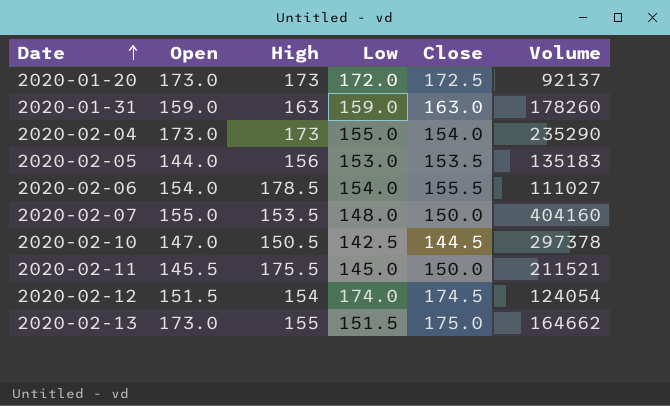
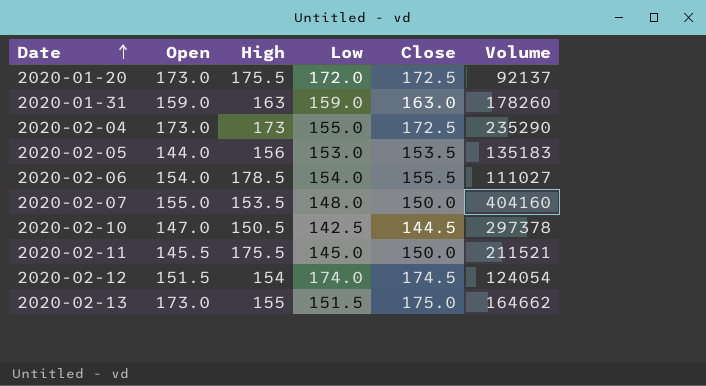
2020-01-20 | High: 173 -> 175.5
2020-02-04 | Close: 154.0 -> 172.5

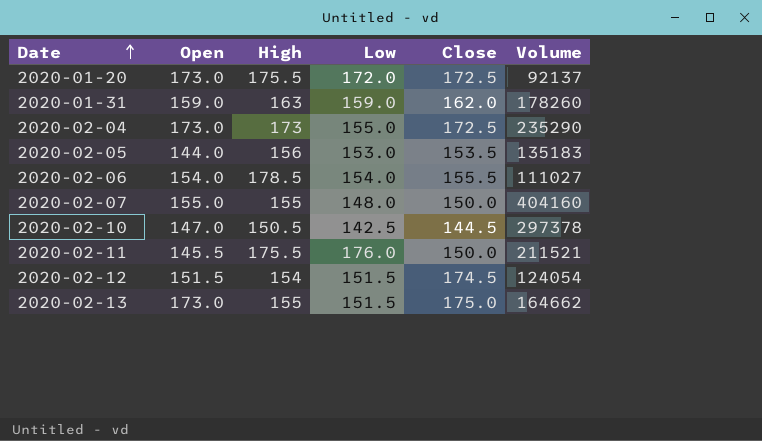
2020-01-31 | Close: 163.0 -> 162.0
2020-02-07 | High: 153.5 -> 155
2020-02-11 | Low: 145.0 -> 176.0
2020-02-12 | Low: 174.0 -> 151.5

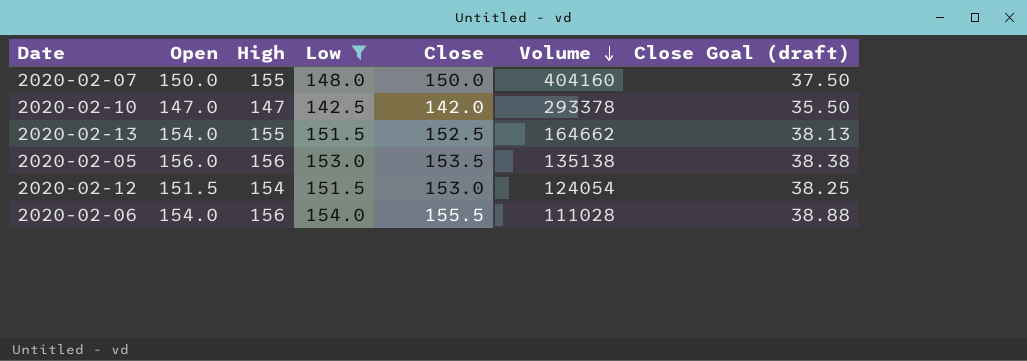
filter: none -> Low <= 154.0
row order: Date ascending -> Volume descending
column Close Goal (draft) | formula: none -> [Close] * 0.25
2020-02-07 | Open: 155.0 -> 150.0
2020-02-10 | High: 150.5 -> 147
2020-02-10 | Close: 144.5 -> 142.0
2020-02-10 | Volume: 297378 -> 293378
2020-02-13 | Open: 173.0 -> 154.0
2020-02-13 | Close: 175.0 -> 152.5
2020-02-05 | Open: 144.0 -> 156.0
2020-02-05 | Volume: 135183 -> 135138
2020-02-12 | Close: 174.5 -> 153.0
2020-02-06 | High: 178.5 -> 156
2020-02-06 | Volume: 111027 -> 111028

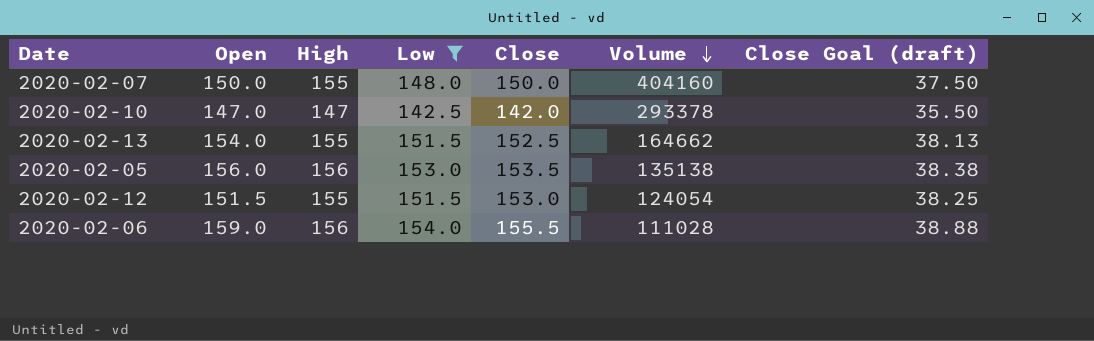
2020-02-12 | High: 154 -> 155
2020-02-06 | Open: 154.0 -> 159.0

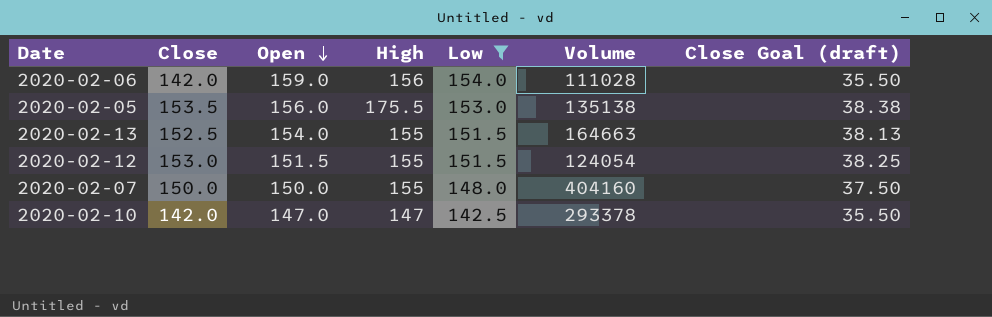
row order: Volume descending -> Open descending
column Close | position: 5 -> 2
2020-02-06 | Close: 155.5 -> 142.0
2020-02-06 | Close Goal (draft): 38.88 -> 35.50
2020-02-05 | High: 156 -> 175.5
2020-02-13 | Volume: 164662 -> 164663

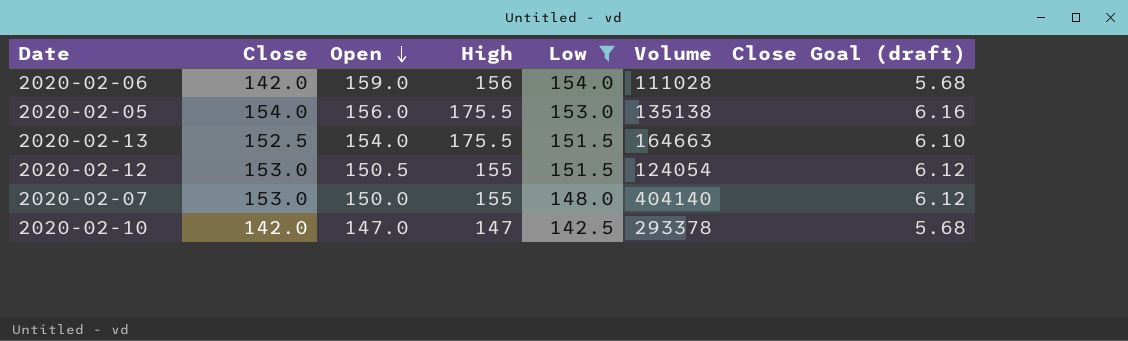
column Close Goal (draft) | formula: [Close] * 0.25 -> [Close] * 0.04
2020-02-05 | Close: 153.5 -> 154.0
2020-02-13 | High: 155 -> 175.5
2020-02-12 | Open: 151.5 -> 150.5
2020-02-07 | Close: 150.0 -> 153.0
2020-02-07 | Volume: 404160 -> 404140

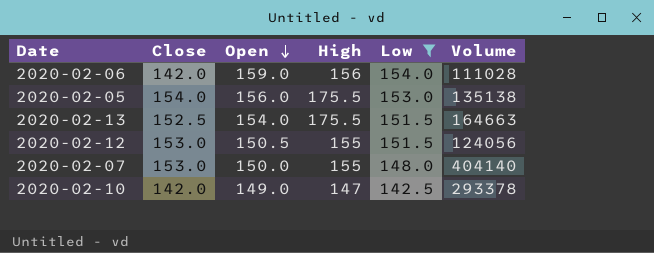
column Close Goal (draft) | formula: [Close] * 0.04 -> none
2020-02-12 | Volume: 124054 -> 124056
2020-02-10 | Open: 147.0 -> 149.0

